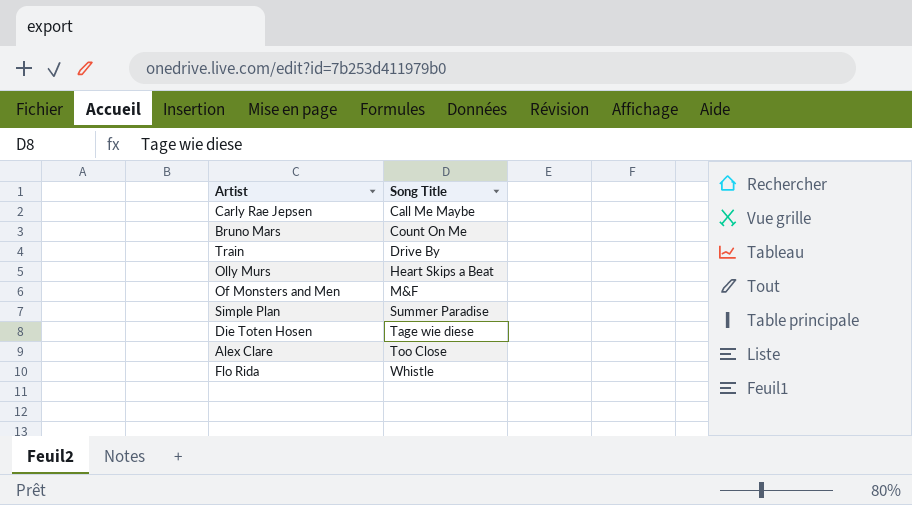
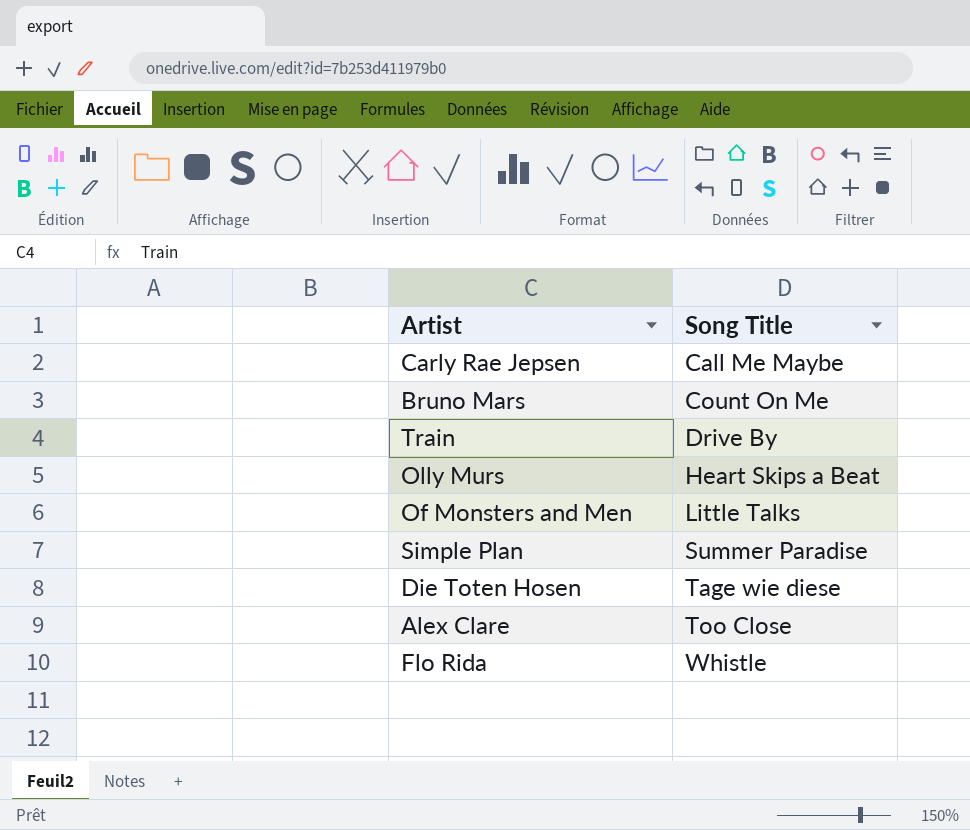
Of Monsters and Men | Song Title: M&F -> Little Talks

